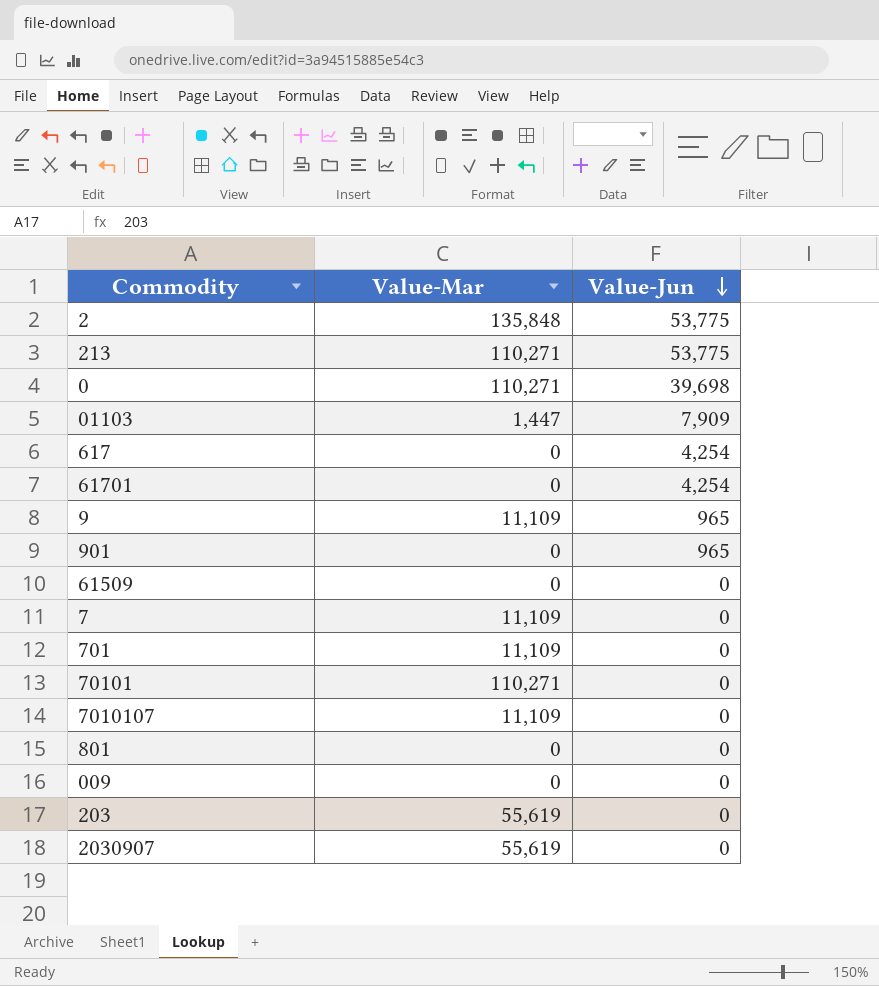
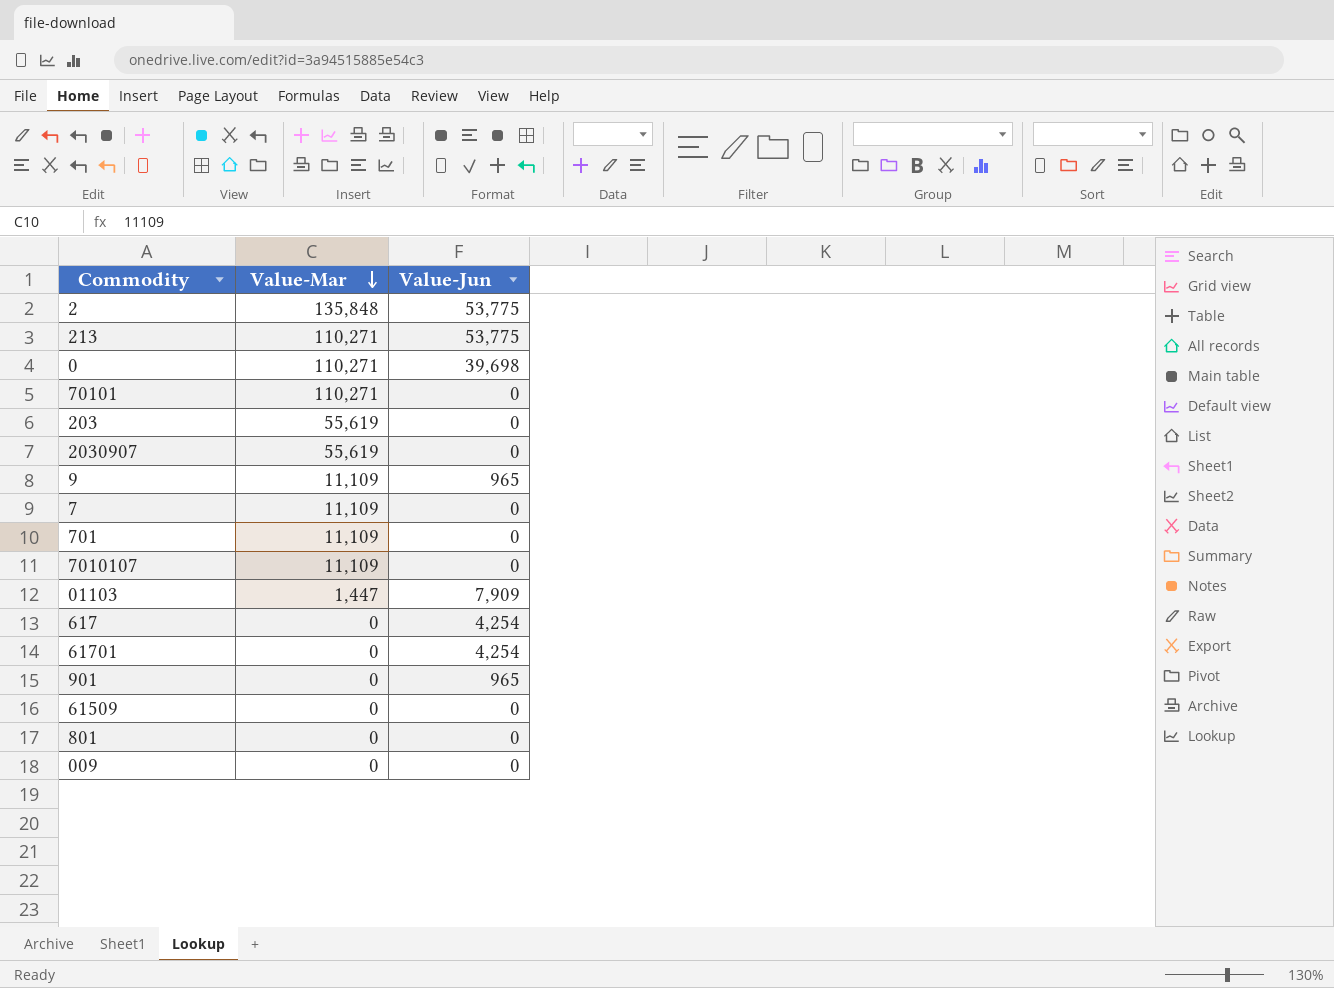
row order: Value-Jun descending -> Value-Mar descending

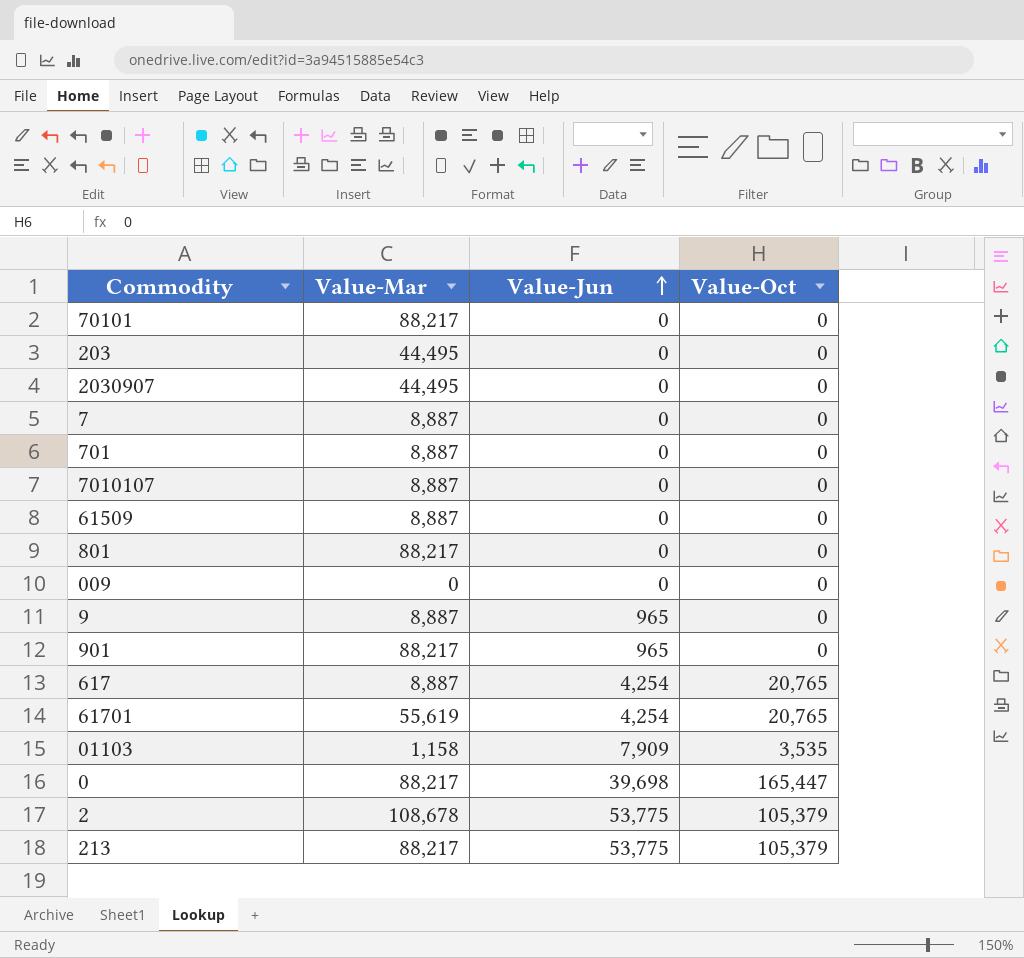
row order: Value-Mar descending -> Value-Jun ascending
column Value-Oct | position: none -> 4
70101 | Value-Mar: 110,271 -> 88,217
203 | Value-Mar: 55,619 -> 44,495
2030907 | Value-Mar: 55,619 -> 44,495
7 | Value-Mar: 11,109 -> 8,887
701 | Value-Mar: 11,109 -> 8,887
7010107 | Value-Mar: 11,109 -> 8,887
61509 | Value-Mar: 0 -> 8,887
801 | Value-Mar: 0 -> 88,217
9 | Value-Mar: 11,109 -> 8,887
901 | Value-Mar: 0 -> 88,217
617 | Value-Mar: 0 -> 8,887
61701 | Value-Mar: 0 -> 55,619
01103 | Value-Mar: 1,447 -> 1,158
0 | Value-Mar: 110,271 -> 88,217
2 | Value-Mar: 135,848 -> 108,678
213 | Value-Mar: 110,271 -> 88,217

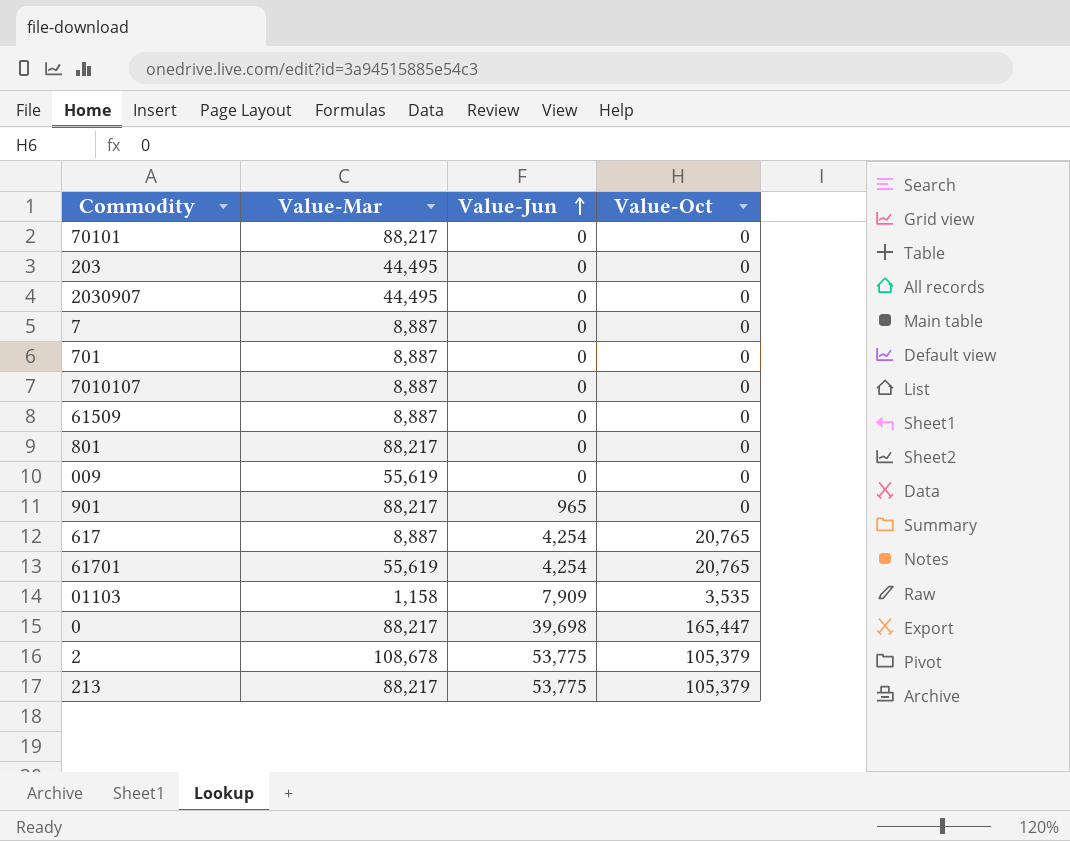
row 9: 8,887 | 965 | 0 -> none
009 | Value-Mar: 0 -> 55,619

